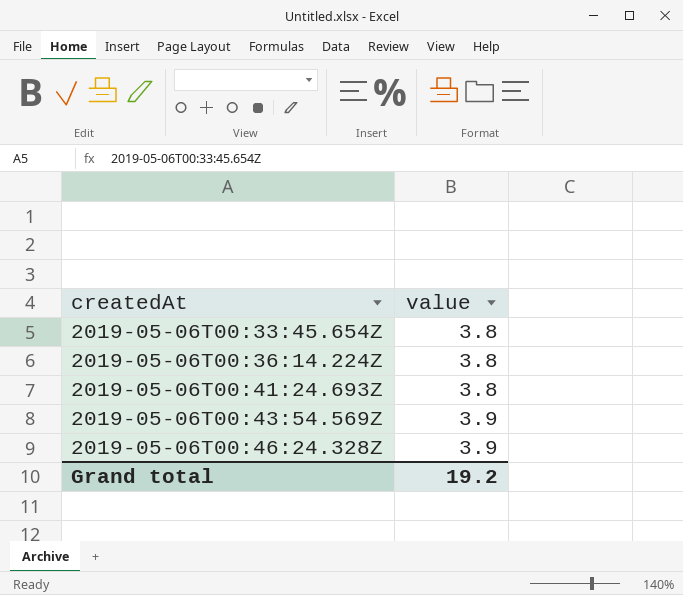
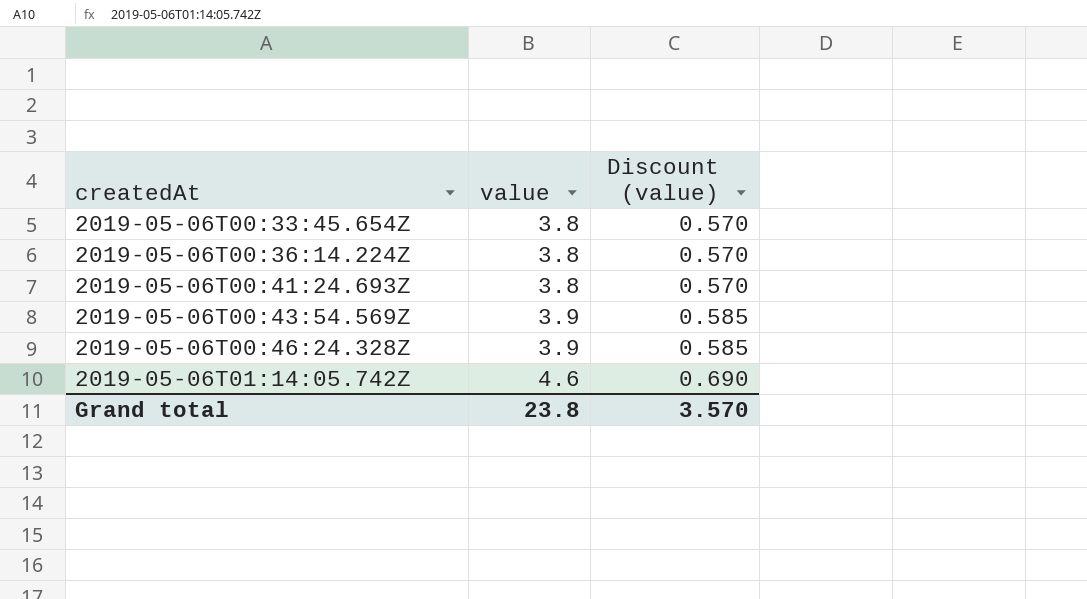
column Discount (value) | formula: none -> [value] * 0.15
row 2019-05-06T01:14:05.742Z: none -> 4.6 | 0.690
Grand total | value: 19.2 -> 23.8

